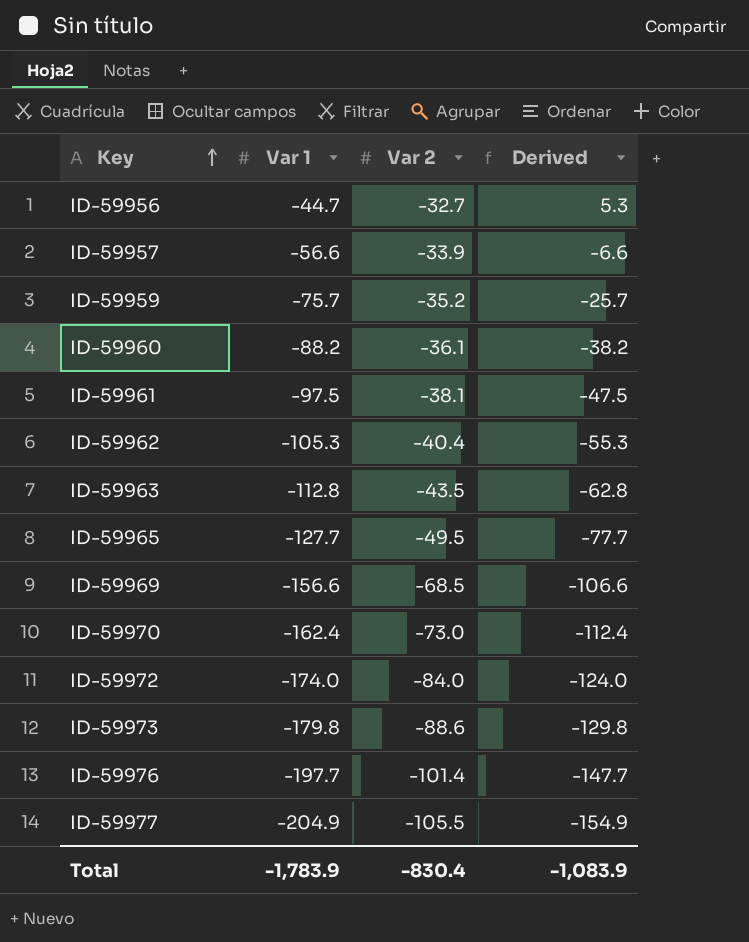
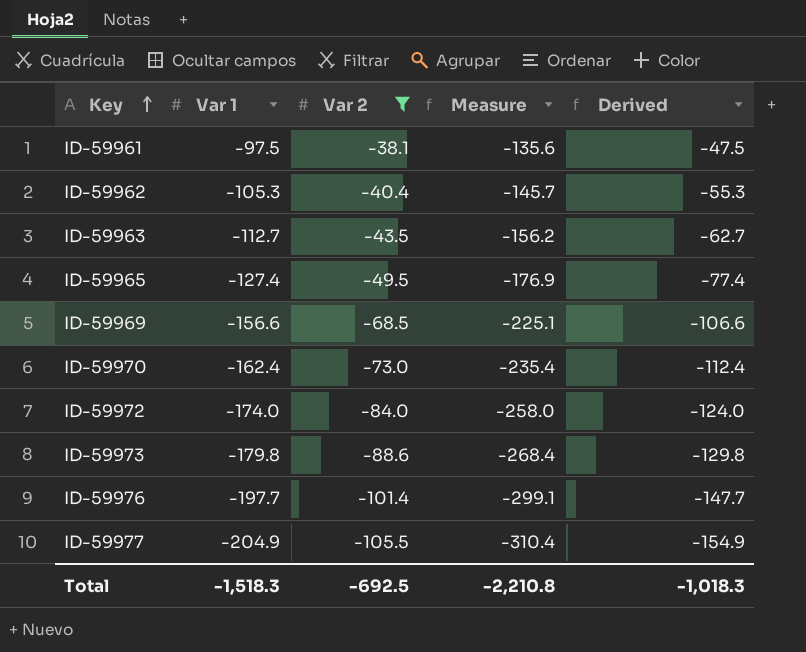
filter: none -> Var 2 <= -38.1
column Measure | formula: none -> [Var 1] + [Var 2]
ID-59963 | Var 1: -112.8 -> -112.7
ID-59963 | Derived: -62.8 -> -62.7
ID-59965 | Var 1: -127.7 -> -127.4
ID-59965 | Derived: -77.7 -> -77.4
Total | Var 1: -1,783.9 -> -1,518.3
Total | Var 2: -830.4 -> -692.5
Total | Derived: -1,083.9 -> -1,018.3

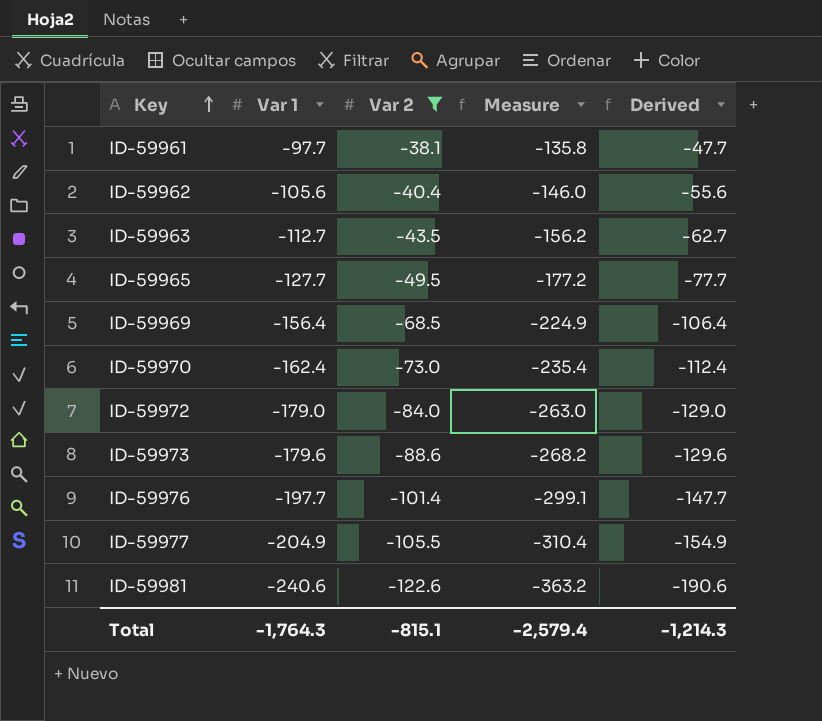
ID-59961 | Var 1: -97.5 -> -97.7
ID-59961 | Measure: -135.6 -> -135.8
ID-59961 | Derived: -47.5 -> -47.7
ID-59962 | Var 1: -105.3 -> -105.6
ID-59962 | Measure: -145.7 -> -146.0
ID-59962 | Derived: -55.3 -> -55.6
ID-59965 | Var 1: -127.4 -> -127.7
ID-59965 | Measure: -176.9 -> -177.2
ID-59965 | Derived: -77.4 -> -77.7
ID-59969 | Var 1: -156.6 -> -156.4
ID-59969 | Measure: -225.1 -> -224.9
ID-59969 | Derived: -106.6 -> -106.4
ID-59972 | Var 1: -174.0 -> -179.0
ID-59972 | Measure: -258.0 -> -263.0
ID-59972 | Derived: -124.0 -> -129.0
ID-59973 | Var 1: -179.8 -> -179.6
ID-59973 | Measure: -268.4 -> -268.2
ID-59973 | Derived: -129.8 -> -129.6
row ID-59981: none -> -240.6 | -122.6 | -363.2 | -190.6
Total | Var 1: -1,518.3 -> -1,764.3
Total | Var 2: -692.5 -> -815.1
Total | Measure: -2,210.8 -> -2,579.4
Total | Derived: -1,018.3 -> -1,214.3

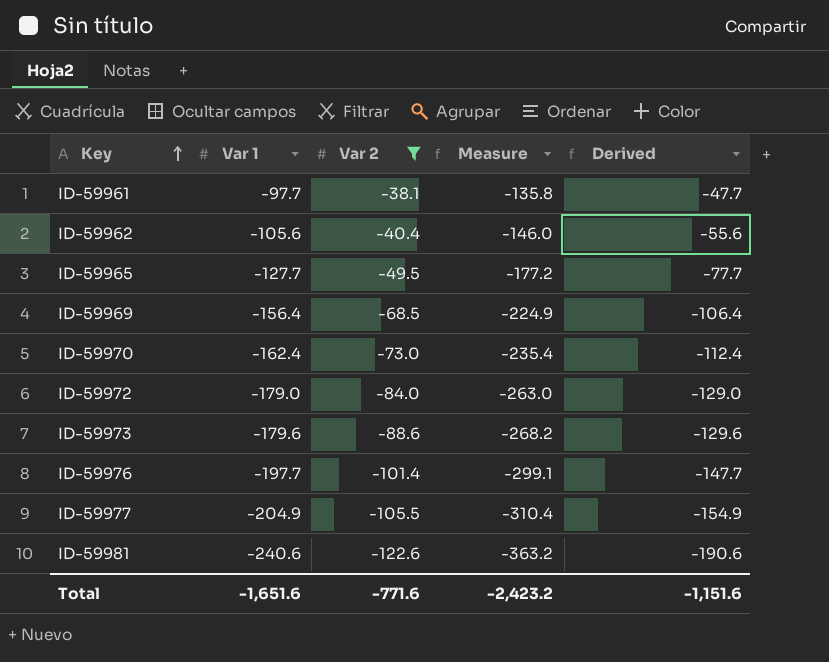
row ID-59963: -112.7 | -43.5 | -156.2 | -62.7 -> none
Total | Var 1: -1,764.3 -> -1,651.6
Total | Var 2: -815.1 -> -771.6
Total | Measure: -2,579.4 -> -2,423.2
Total | Derived: -1,214.3 -> -1,151.6

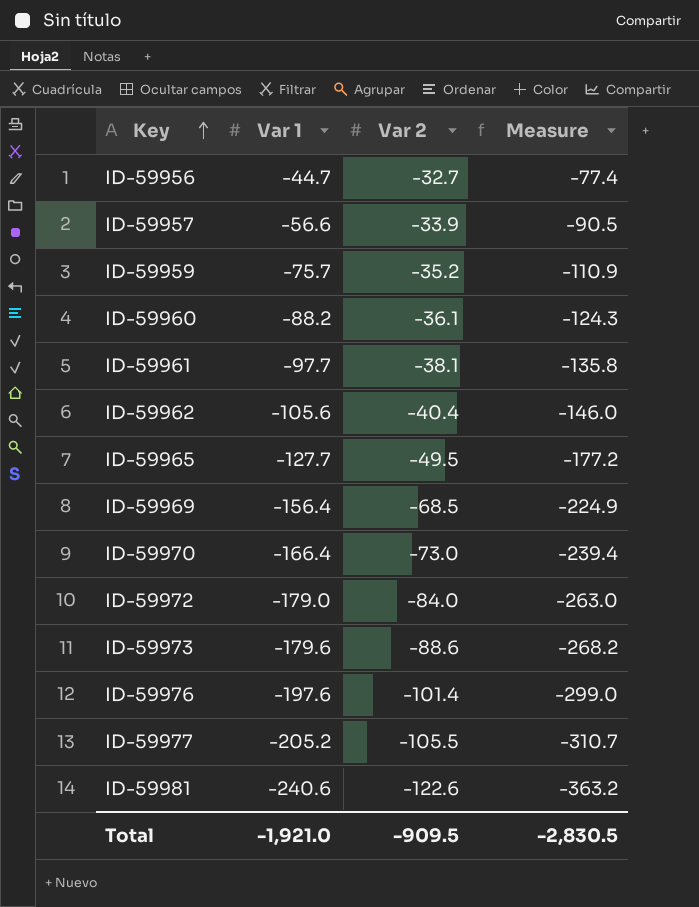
filter: Var 2 <= -38.1 -> none
column Derived | formula: [Var 1] + 50 -> none
ID-59970 | Var 1: -162.4 -> -166.4
ID-59970 | Measure: -235.4 -> -239.4
ID-59976 | Var 1: -197.7 -> -197.6
ID-59976 | Measure: -299.1 -> -299.0
ID-59977 | Var 1: -204.9 -> -205.2
ID-59977 | Measure: -310.4 -> -310.7
Total | Var 1: -1,651.6 -> -1,921.0
Total | Var 2: -771.6 -> -909.5
Total | Measure: -2,423.2 -> -2,830.5

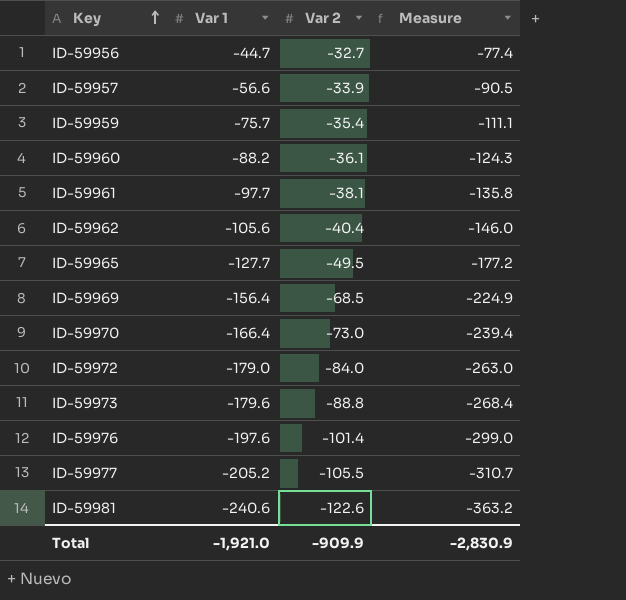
ID-59959 | Var 2: -35.2 -> -35.4
ID-59959 | Measure: -110.9 -> -111.1
ID-59973 | Var 2: -88.6 -> -88.8
ID-59973 | Measure: -268.2 -> -268.4
Total | Var 2: -909.5 -> -909.9
Total | Measure: -2,830.5 -> -2,830.9

